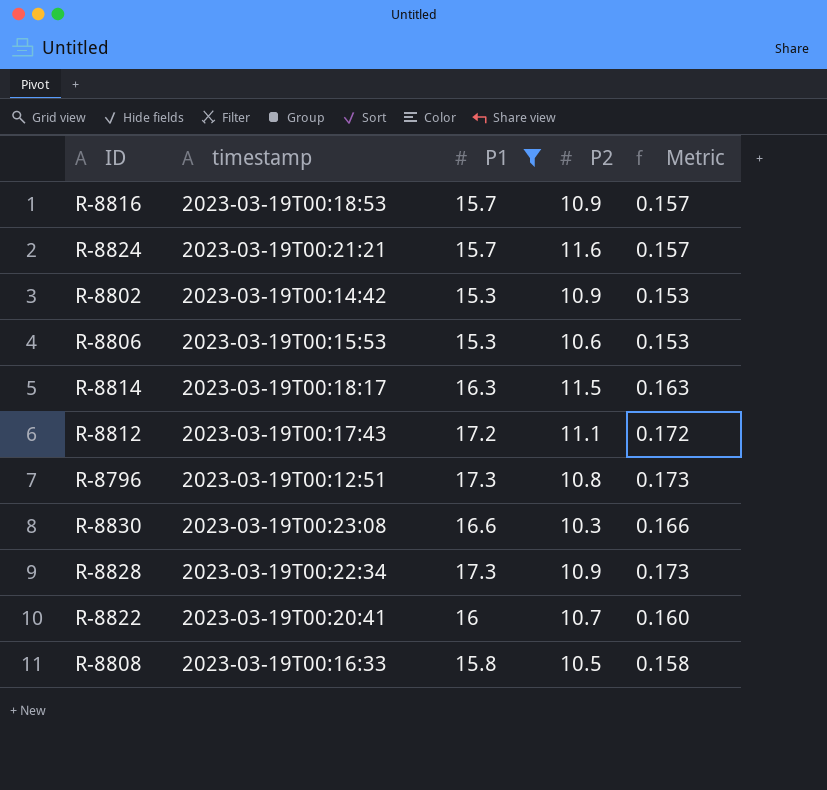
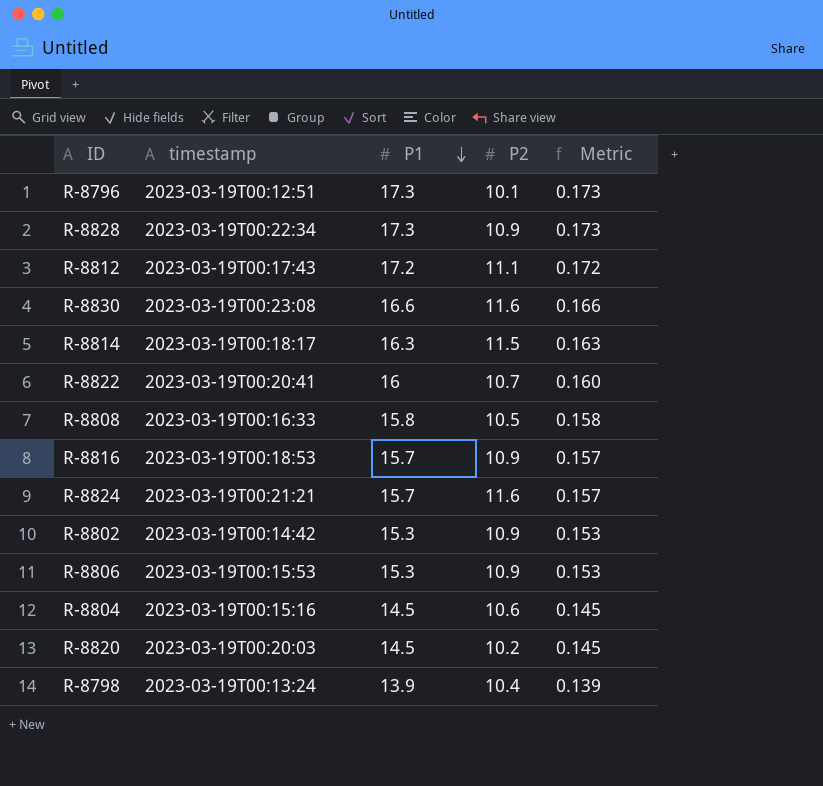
filter: P1 >= 15.3 -> none
row order: none -> P1 descending
R-8796 | P2: 10.8 -> 10.1
R-8830 | P2: 10.3 -> 11.6
R-8806 | P2: 10.6 -> 10.9

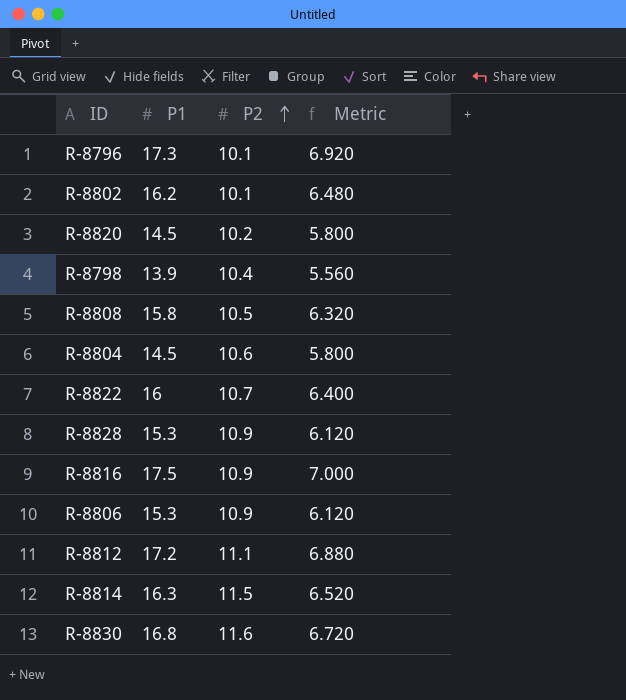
row order: P1 descending -> P2 ascending
column timestamp | position: 2 -> none
column Metric | formula: [P1] * 0.01 -> [P1] * 0.4
row R-8824: 2023-03-19T00:21:21 | 15.7 | 11.6 | 0.157 -> none
R-8802 | P1: 15.3 -> 16.2
R-8802 | P2: 10.9 -> 10.1
R-8828 | P1: 17.3 -> 15.3
R-8816 | P1: 15.7 -> 17.5
R-8830 | P1: 16.6 -> 16.8

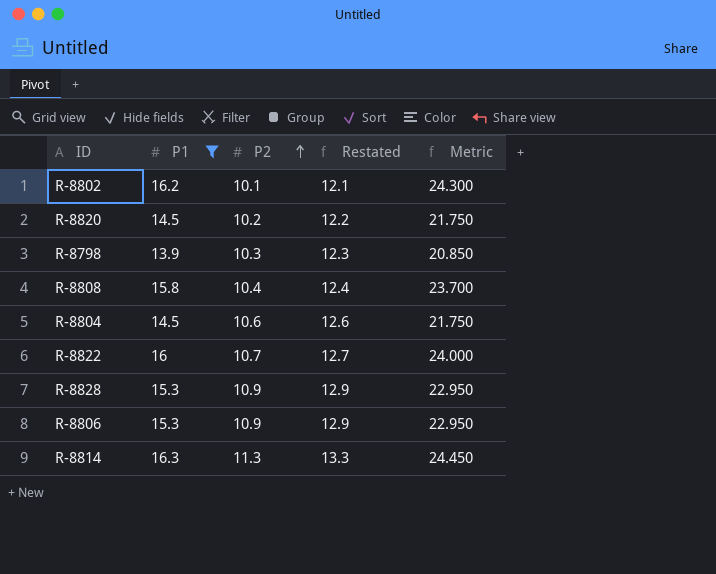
filter: none -> P1 <= 16.3
column Restated | formula: none -> [P2] + 2
column Metric | formula: [P1] * 0.4 -> [P1] * 1.5
R-8798 | P2: 10.4 -> 10.3
R-8808 | P2: 10.5 -> 10.4
R-8814 | P2: 11.5 -> 11.3

